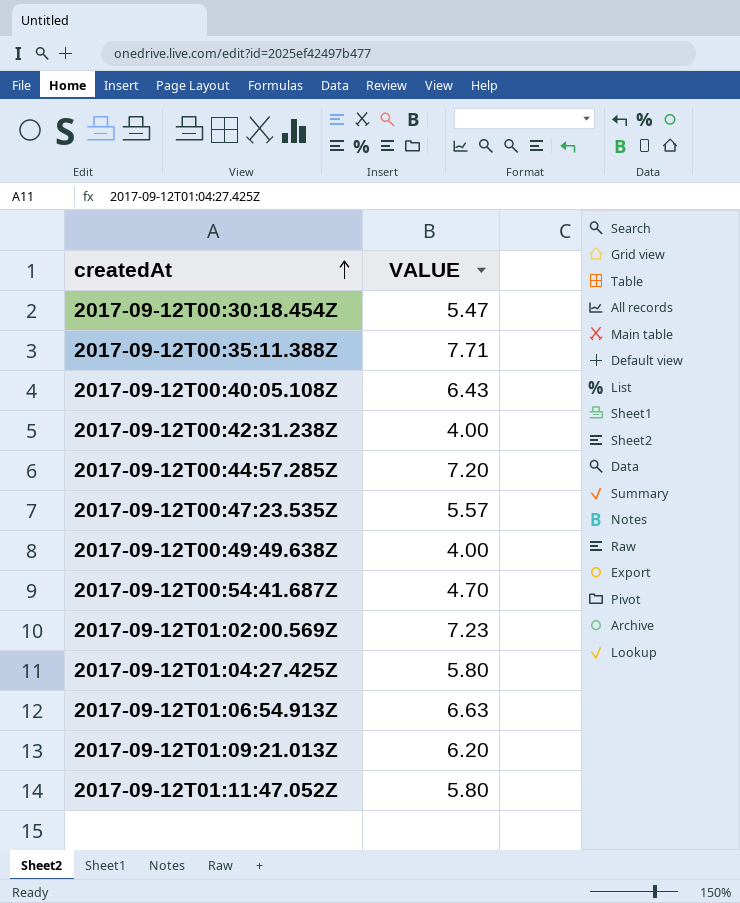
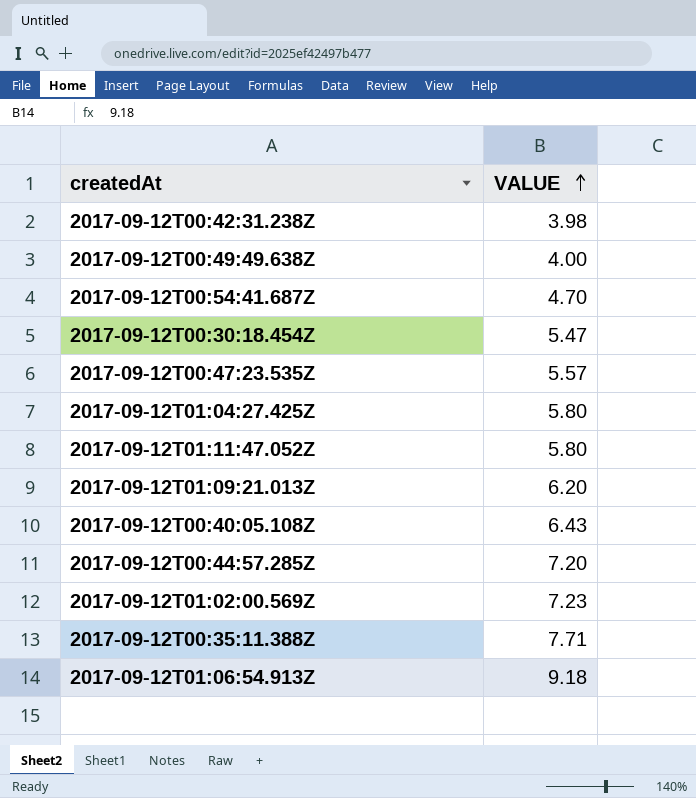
row order: createdAt ascending -> VALUE ascending
2017-09-12T00:42:31.238Z | VALUE: 4.00 -> 3.98
2017-09-12T01:06:54.913Z | VALUE: 6.63 -> 9.18

